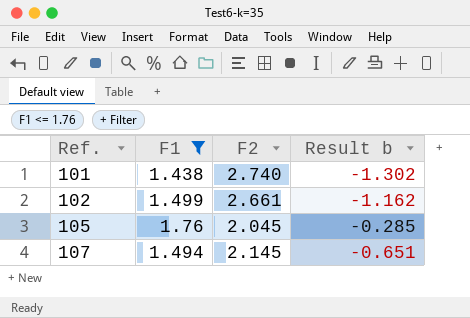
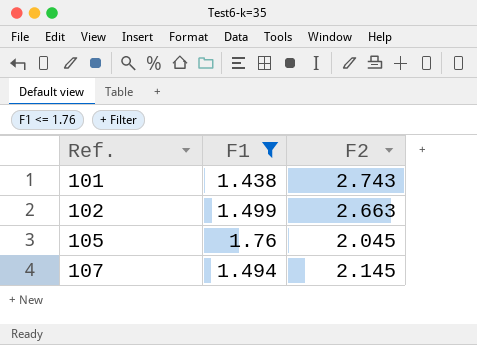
column Result b | formula: [F1] - [F2] -> none
101 | F2: 2.740 -> 2.743
102 | F2: 2.661 -> 2.663

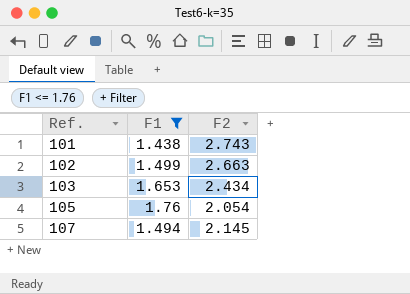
row 103: none -> 1.653 | 2.434
105 | F2: 2.045 -> 2.054

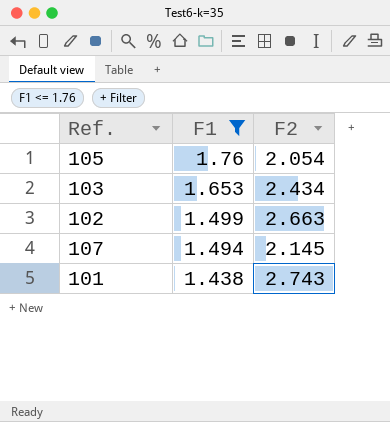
row order: Ref. ascending -> F1 descending

